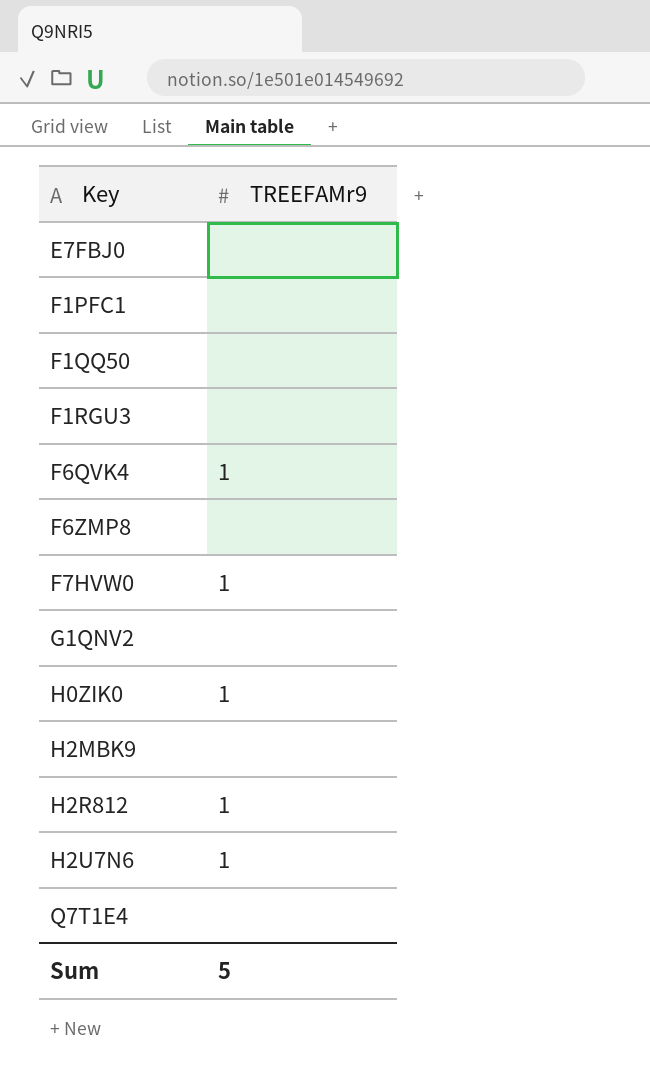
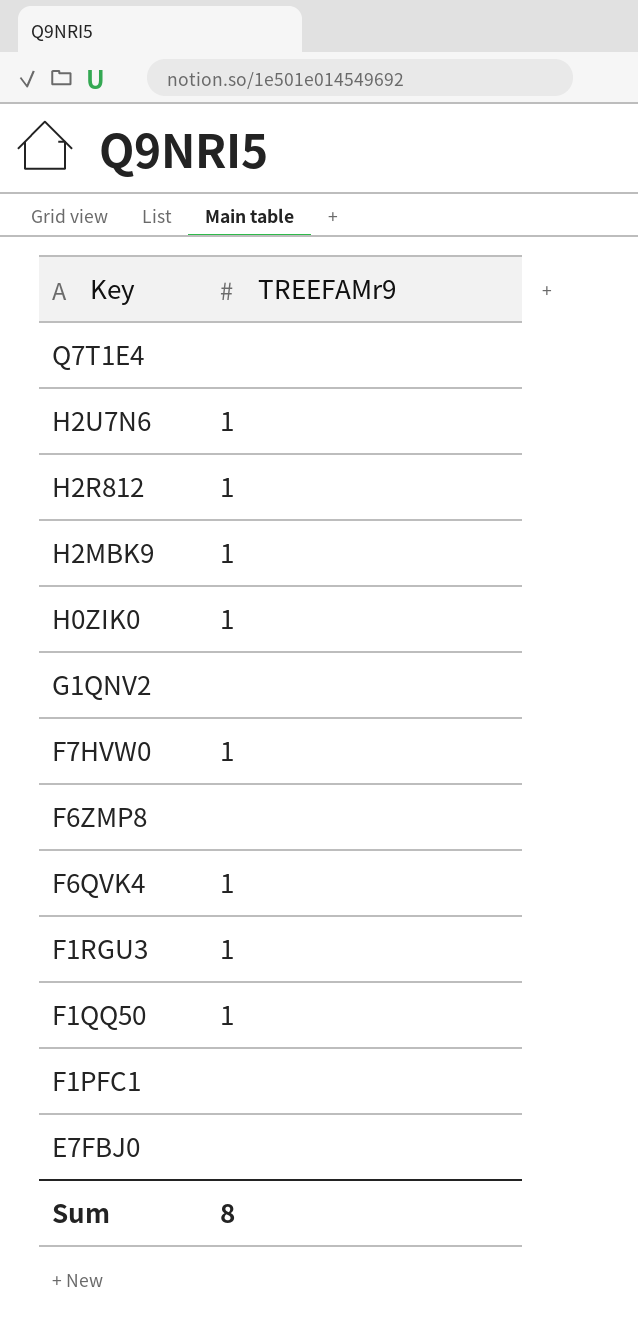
row order: Key ascending -> Key descending
H2MBK9 | TREEFAMr9: none -> 1
F1RGU3 | TREEFAMr9: none -> 1
F1QQ50 | TREEFAMr9: none -> 1
Sum | TREEFAMr9: 5 -> 8

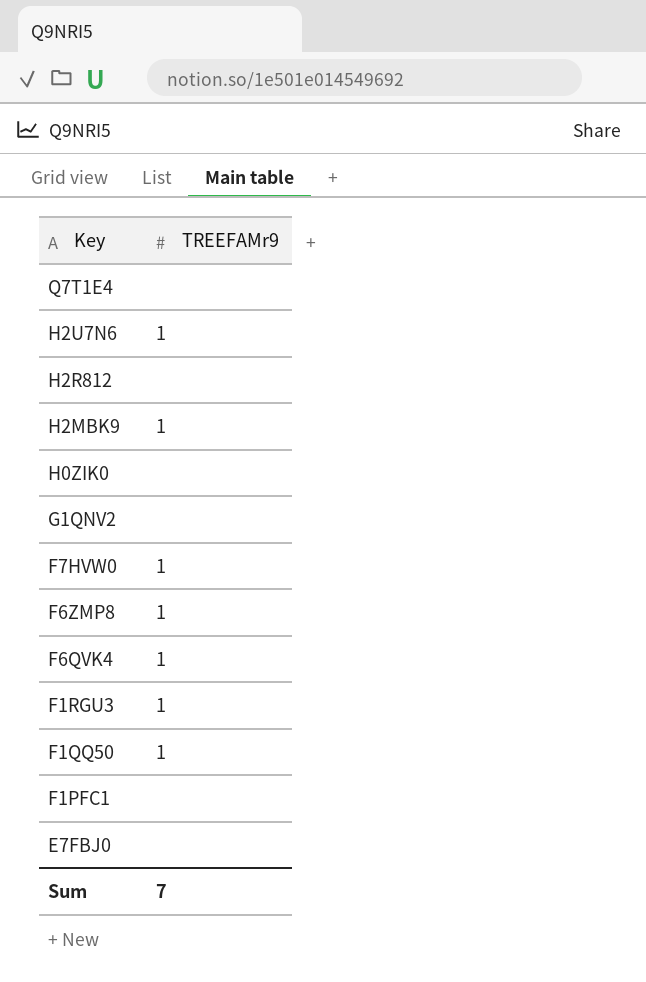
H2R812 | TREEFAMr9: 1 -> none
H0ZIK0 | TREEFAMr9: 1 -> none
F6ZMP8 | TREEFAMr9: none -> 1
Sum | TREEFAMr9: 8 -> 7

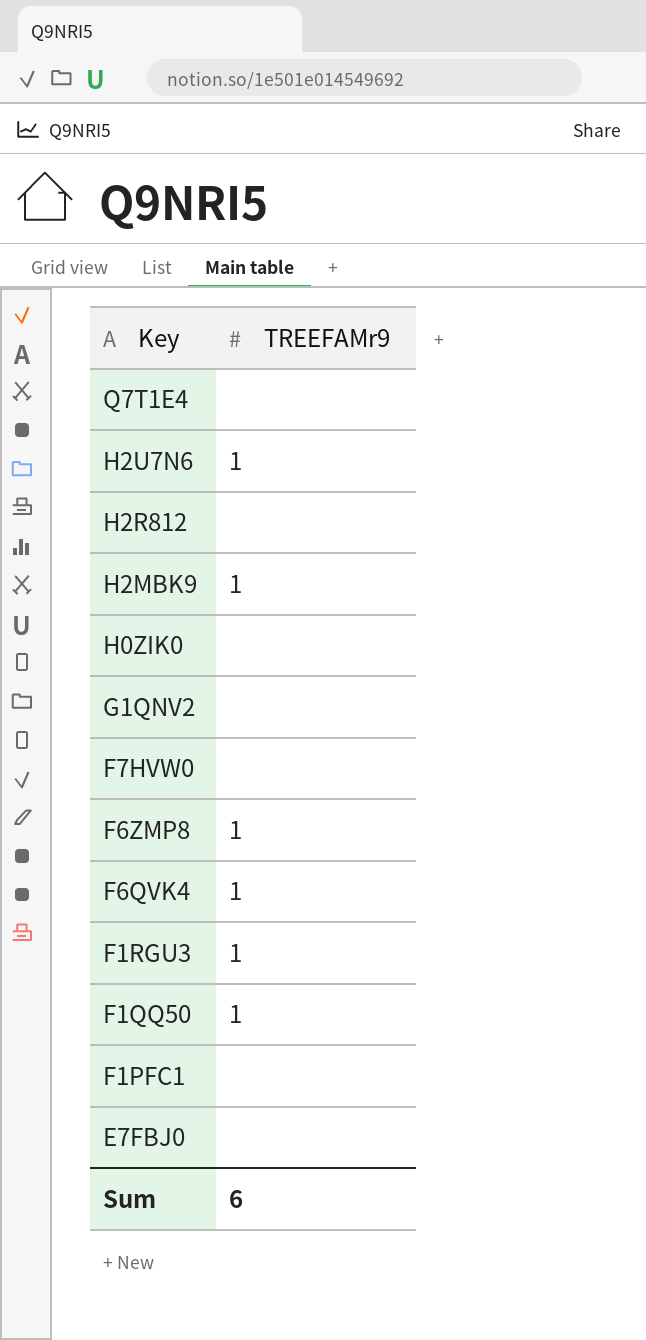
F7HVW0 | TREEFAMr9: 1 -> none
Sum | TREEFAMr9: 7 -> 6

